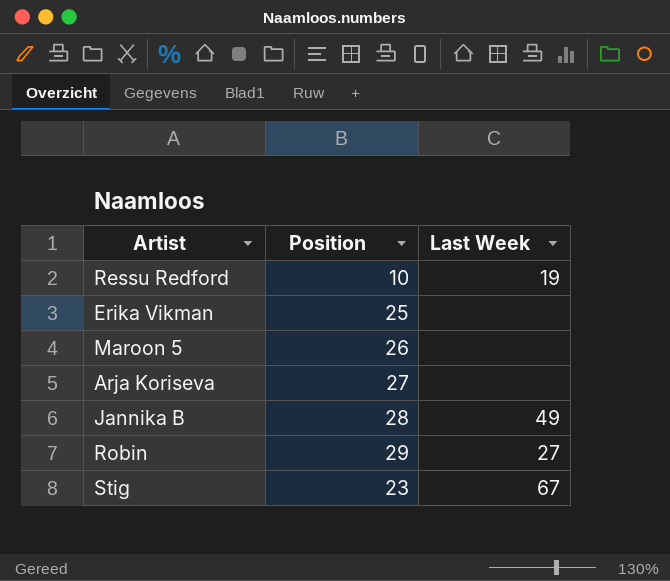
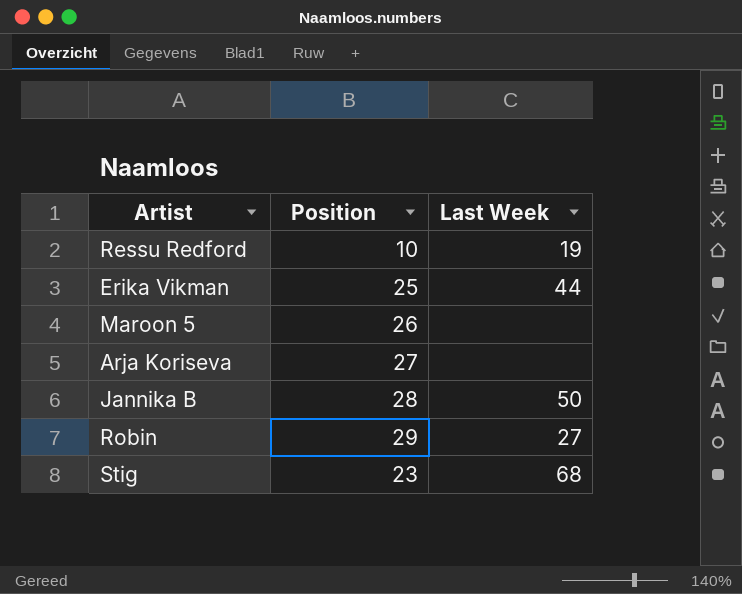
Erika Vikman | Last Week: none -> 44
Jannika B | Last Week: 49 -> 50
Stig | Last Week: 67 -> 68

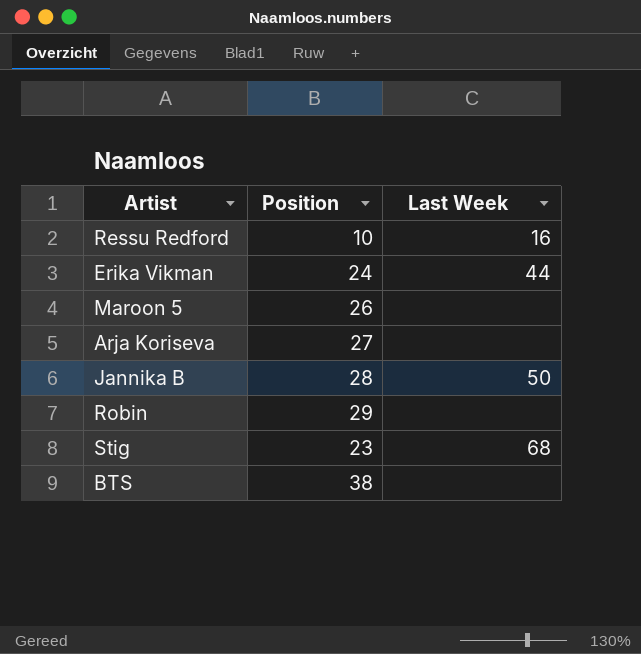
Ressu Redford | Last Week: 19 -> 16
Erika Vikman | Position: 25 -> 24
Robin | Last Week: 27 -> none
row BTS: none -> 38 | none

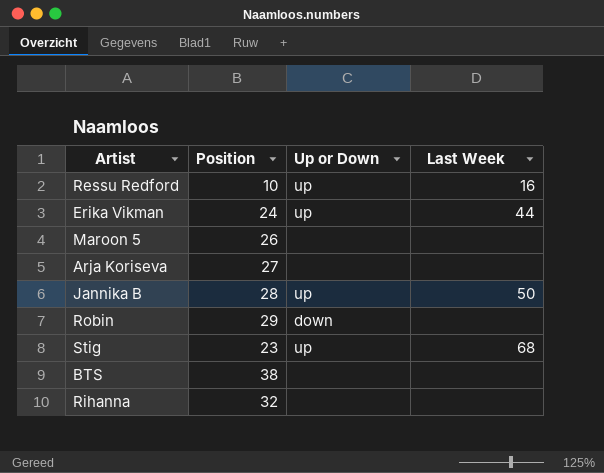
column Up or Down | position: none -> 3
row Rihanna: none -> 32 | none | none

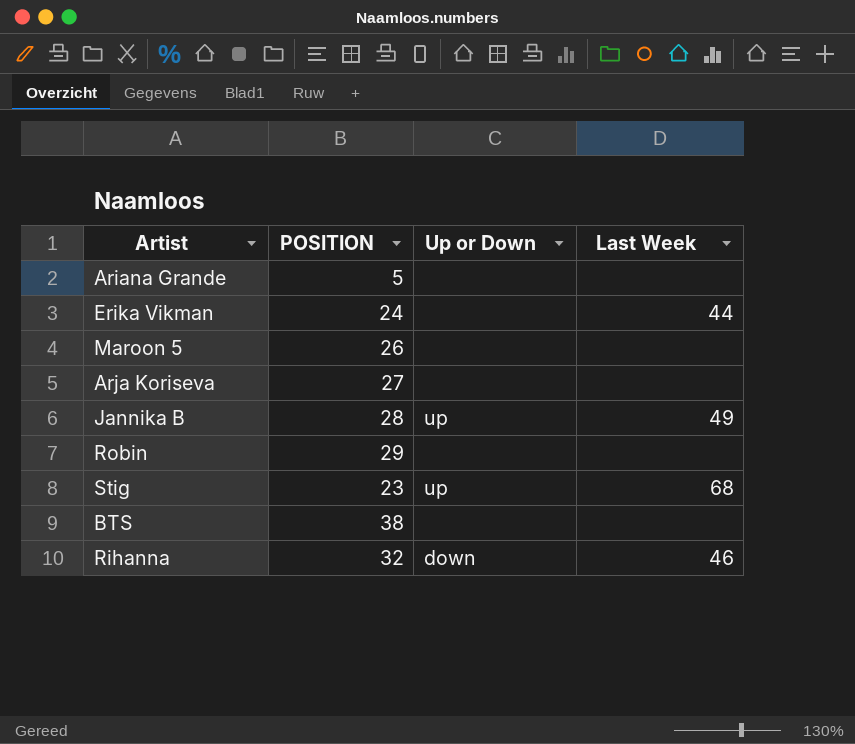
column name: Position -> POSITION
row Ressu Redford: 10 | up | 16 -> none
row Ariana Grande: none -> 5 | none | none
Erika Vikman | Up or Down: up -> none
Jannika B | Last Week: 50 -> 49
Robin | Up or Down: down -> none
Rihanna | Up or Down: none -> down
Rihanna | Last Week: none -> 46

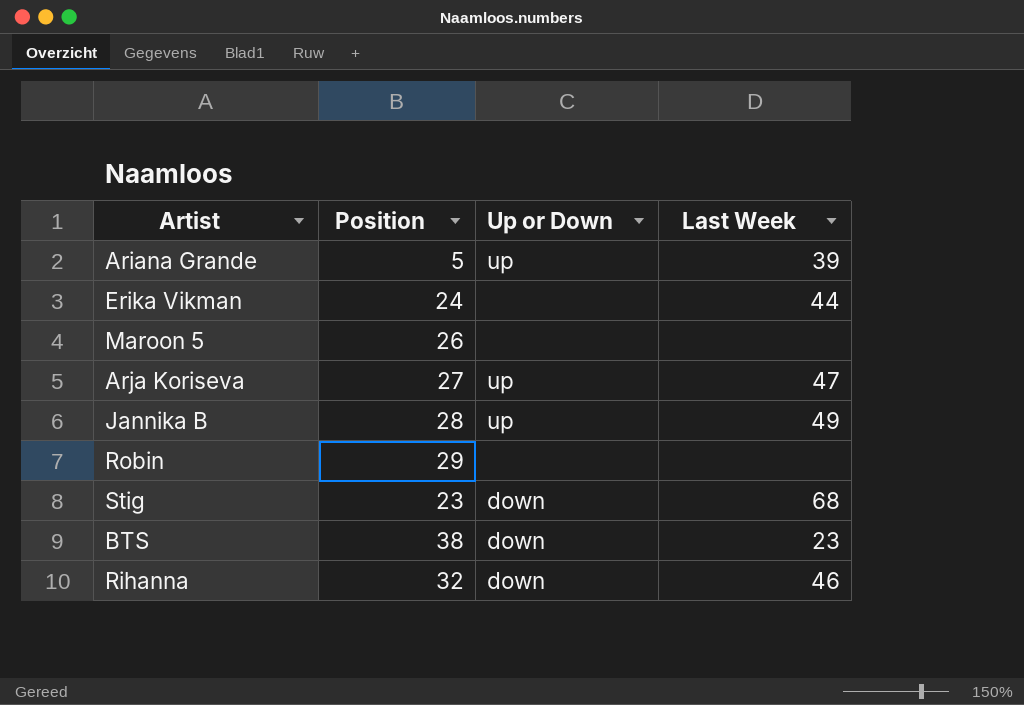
column name: POSITION -> Position
Ariana Grande | Up or Down: none -> up
Ariana Grande | Last Week: none -> 39
Arja Koriseva | Up or Down: none -> up
Arja Koriseva | Last Week: none -> 47
Stig | Up or Down: up -> down
BTS | Up or Down: none -> down
BTS | Last Week: none -> 23

